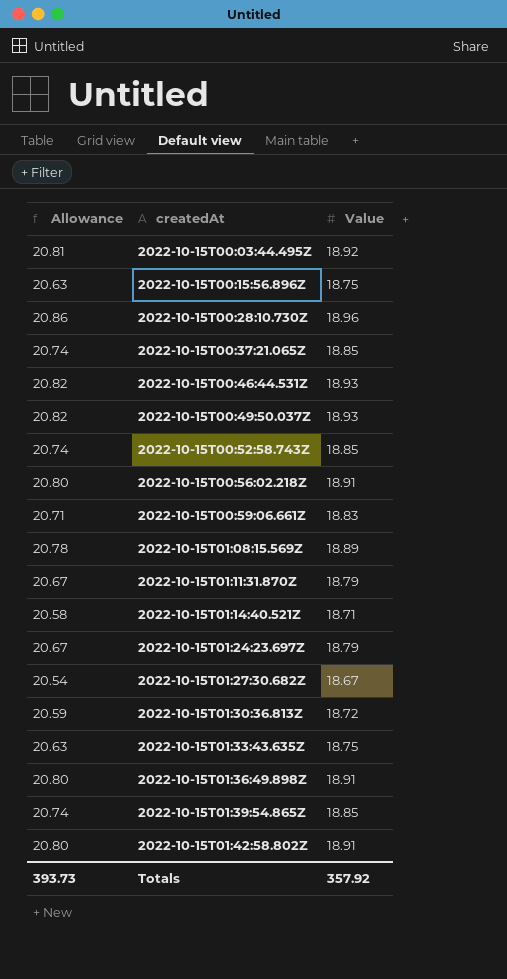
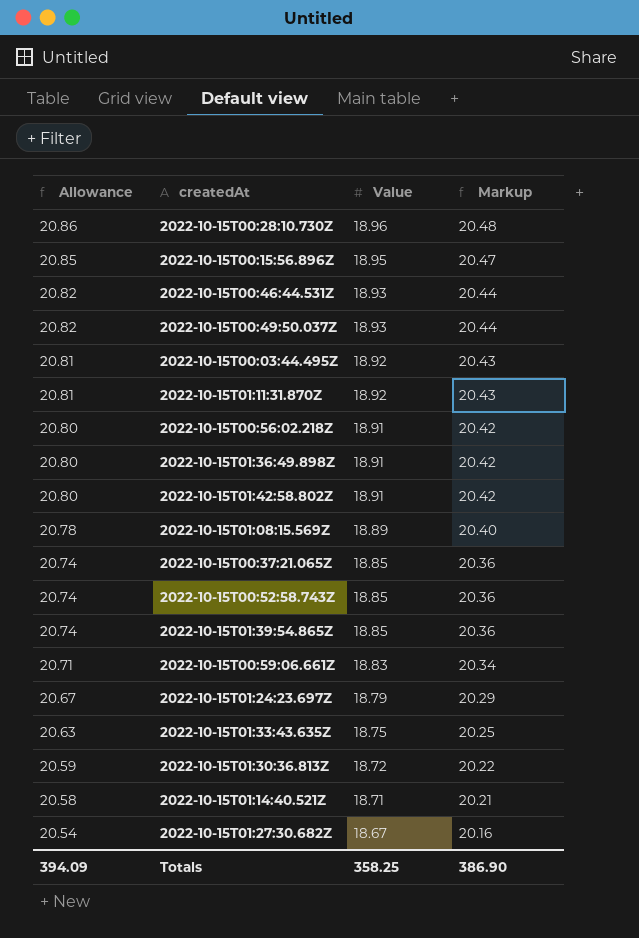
row order: createdAt ascending -> Allowance descending
column Markup | formula: none -> [Value] * 1.08
2022-10-15T00:15:56.896Z | Allowance: 20.63 -> 20.85
2022-10-15T00:15:56.896Z | Value: 18.75 -> 18.95
2022-10-15T01:11:31.870Z | Allowance: 20.67 -> 20.81
2022-10-15T01:11:31.870Z | Value: 18.79 -> 18.92
Totals | Allowance: 393.73 -> 394.09
Totals | Value: 357.92 -> 358.25

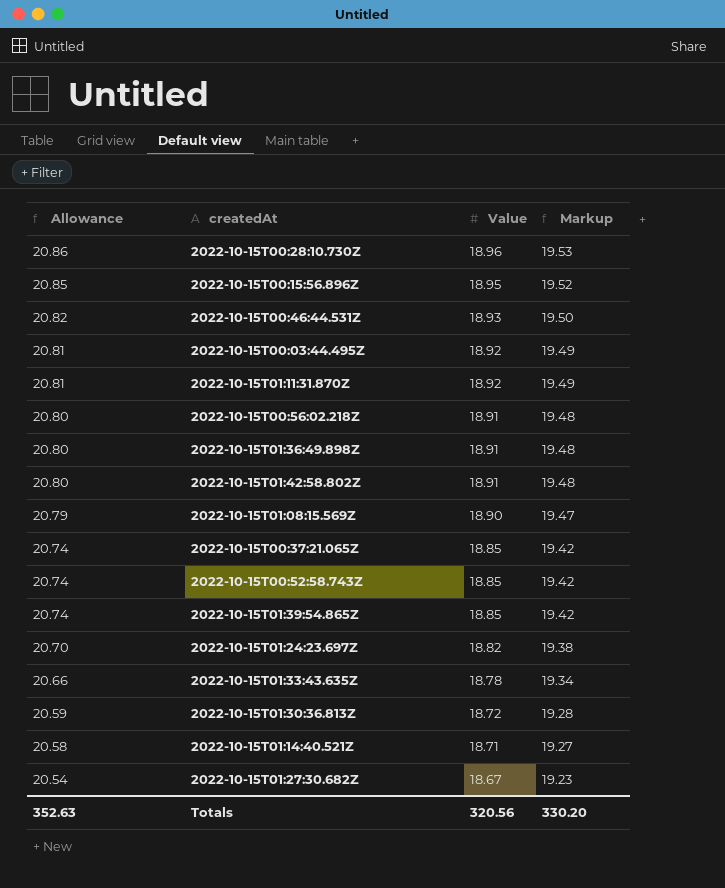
column Markup | formula: [Value] * 1.08 -> [Value] * 1.03
row 2022-10-15T00:49:50.037Z: 20.82 | 18.93 | 20.44 -> none
row 2022-10-15T00:59:06.661Z: 20.71 | 18.83 | 20.34 -> none
2022-10-15T01:08:15.569Z | Allowance: 20.78 -> 20.79
2022-10-15T01:08:15.569Z | Value: 18.89 -> 18.90
2022-10-15T01:24:23.697Z | Allowance: 20.67 -> 20.70
2022-10-15T01:24:23.697Z | Value: 18.79 -> 18.82
2022-10-15T01:33:43.635Z | Allowance: 20.63 -> 20.66
2022-10-15T01:33:43.635Z | Value: 18.75 -> 18.78
Totals | Allowance: 394.09 -> 352.63
Totals | Value: 358.25 -> 320.56
Totals | Markup: 386.90 -> 330.20

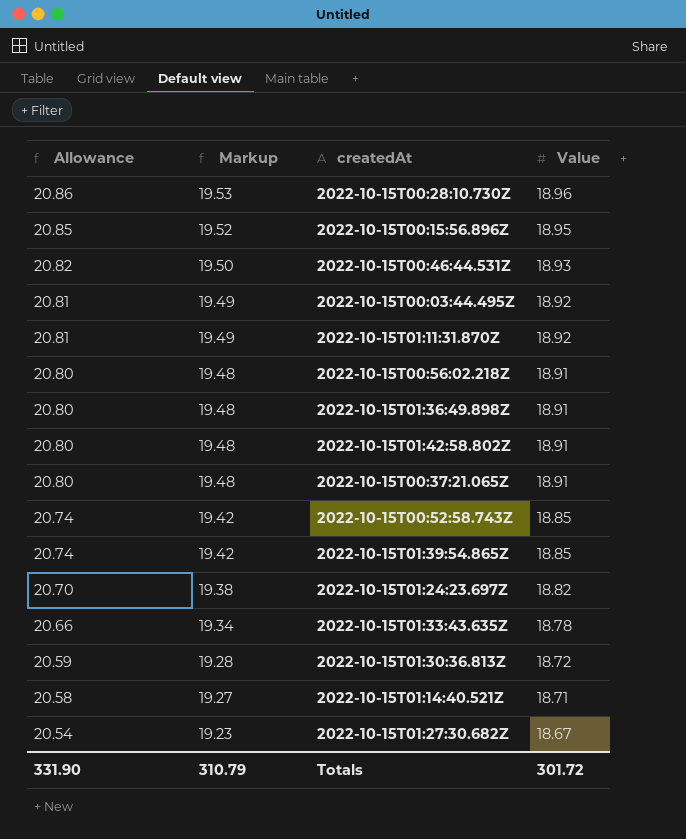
column Markup | position: 4 -> 2
row 2022-10-15T01:08:15.569Z: 20.79 | 18.90 | 19.47 -> none
2022-10-15T00:37:21.065Z | Allowance: 20.74 -> 20.80
2022-10-15T00:37:21.065Z | Markup: 19.42 -> 19.48
2022-10-15T00:37:21.065Z | Value: 18.85 -> 18.91
Totals | Allowance: 352.63 -> 331.90
Totals | Markup: 330.20 -> 310.79
Totals | Value: 320.56 -> 301.72

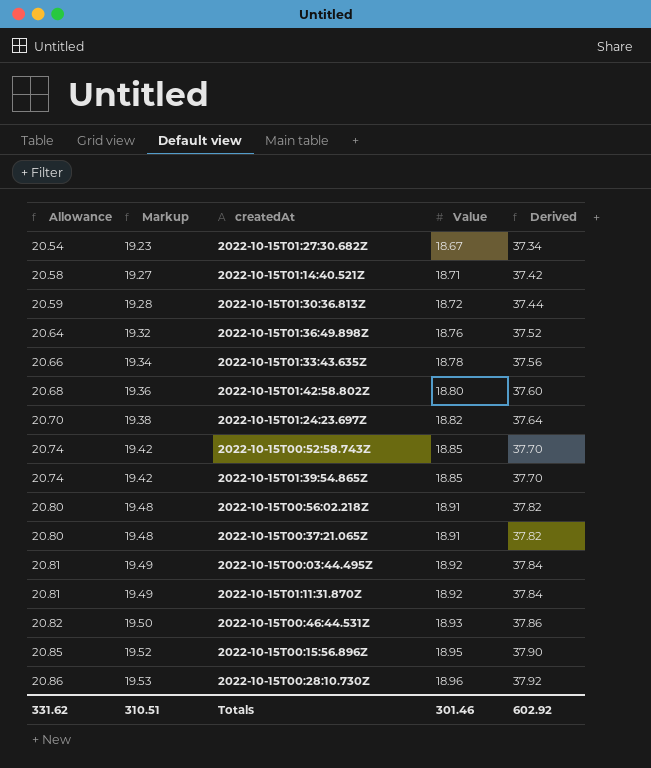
row order: Allowance descending -> Allowance ascending
column Derived | formula: none -> [Value] * 2
2022-10-15T01:36:49.898Z | Allowance: 20.80 -> 20.64
2022-10-15T01:36:49.898Z | Markup: 19.48 -> 19.32
2022-10-15T01:36:49.898Z | Value: 18.91 -> 18.76
2022-10-15T01:42:58.802Z | Allowance: 20.80 -> 20.68
2022-10-15T01:42:58.802Z | Markup: 19.48 -> 19.36
2022-10-15T01:42:58.802Z | Value: 18.91 -> 18.80
Totals | Allowance: 331.90 -> 331.62
Totals | Markup: 310.79 -> 310.51
Totals | Value: 301.72 -> 301.46

